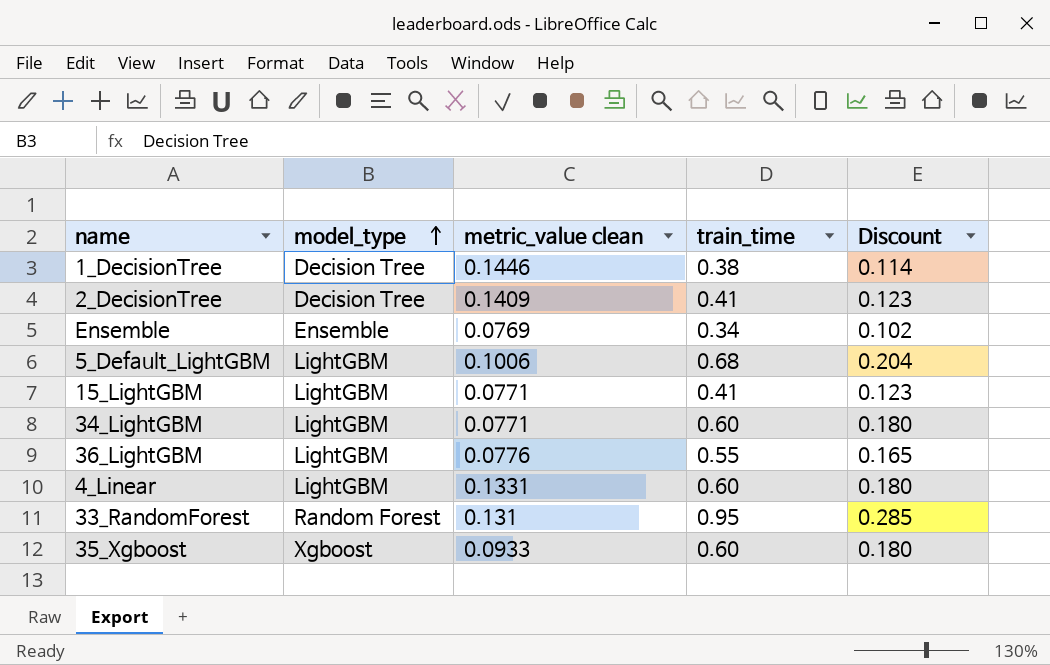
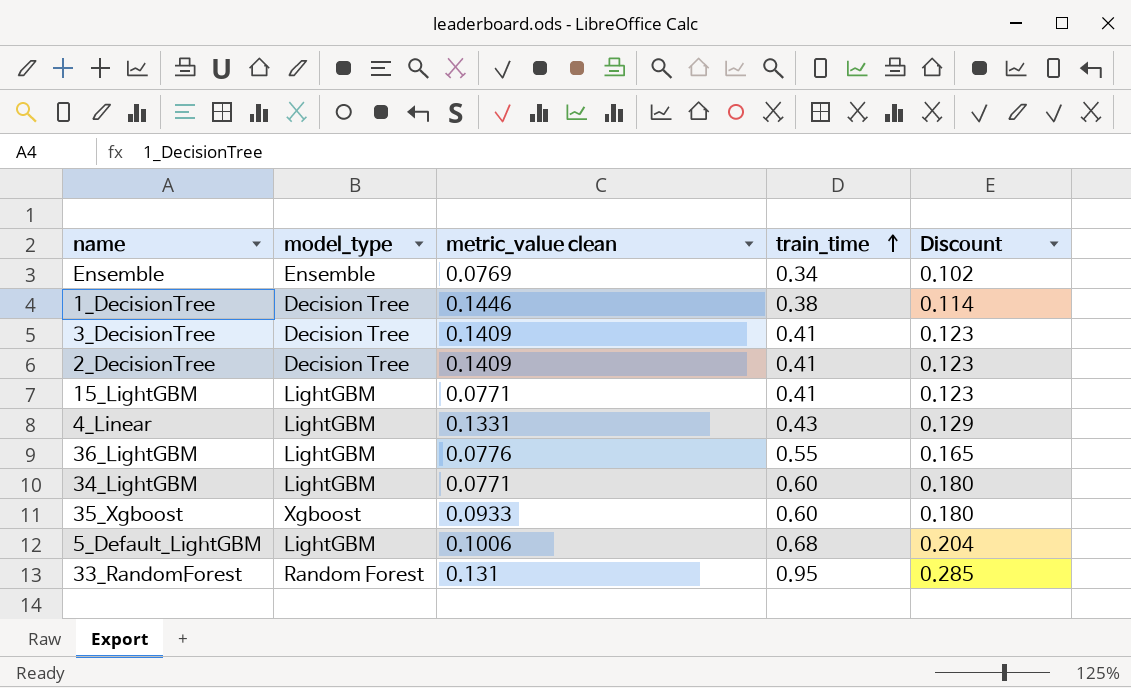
row order: model_type ascending -> train_time ascending
row 3_DecisionTree: none -> Decision Tree | 0.1409 | 0.41 | 0.123
4_Linear | train_time: 0.60 -> 0.43
4_Linear | Discount: 0.180 -> 0.129

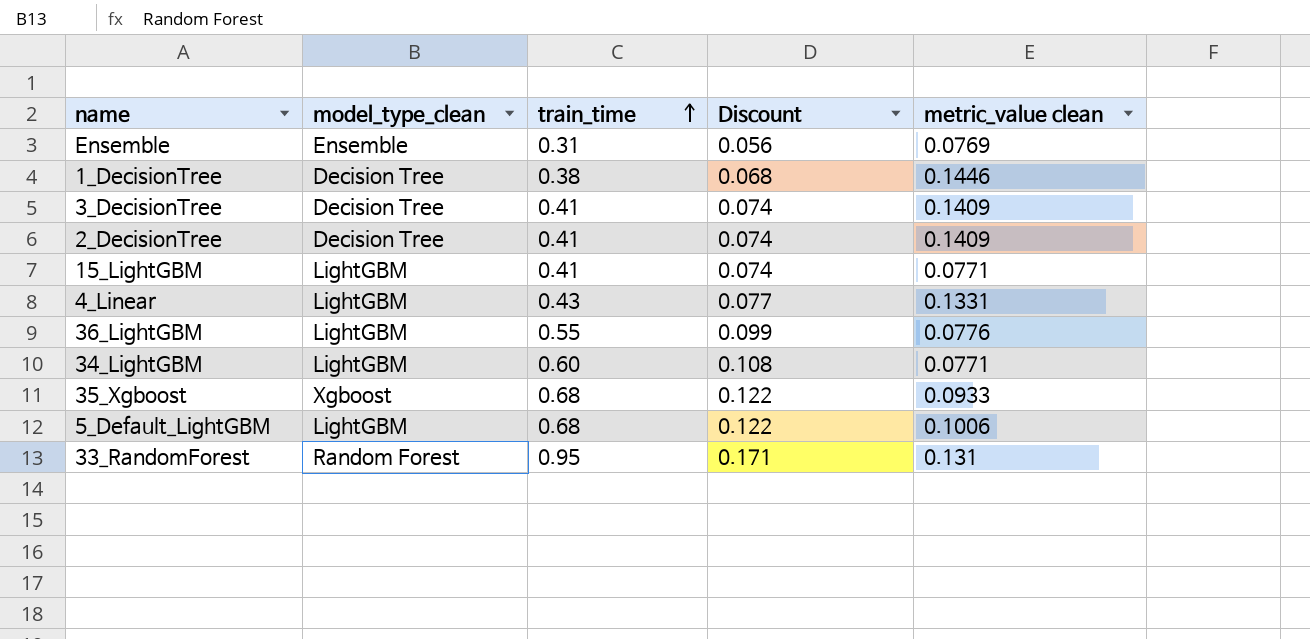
column name: model_type -> model_type_clean
column Discount | formula: [train_time] * 0.3 -> [train_time] * 0.18
column metric_value clean | position: 3 -> 5
Ensemble | train_time: 0.34 -> 0.31
35_Xgboost | train_time: 0.60 -> 0.68

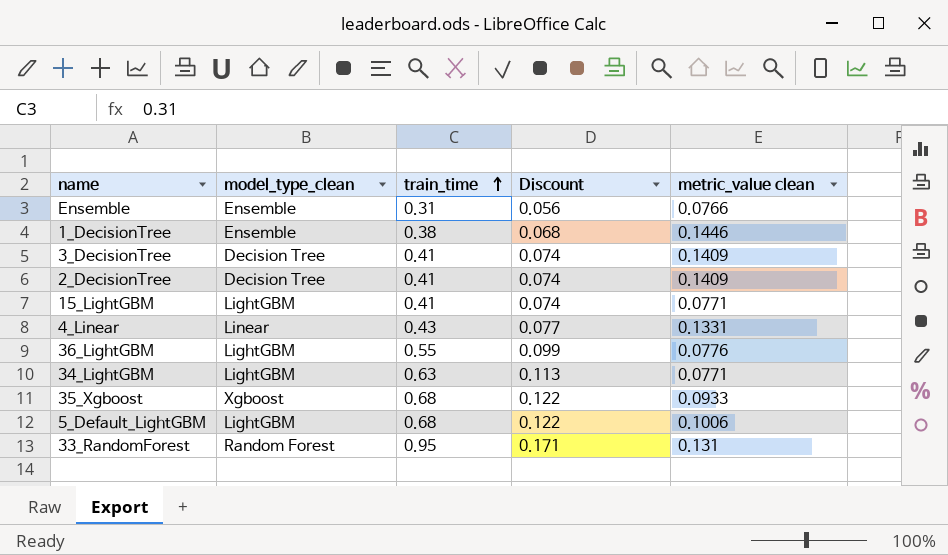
Ensemble | metric_value clean: 0.0769 -> 0.0766
1_DecisionTree | model_type_clean: Decision Tree -> Ensemble
4_Linear | model_type_clean: LightGBM -> Linear
34_LightGBM | train_time: 0.60 -> 0.63
34_LightGBM | Discount: 0.108 -> 0.113

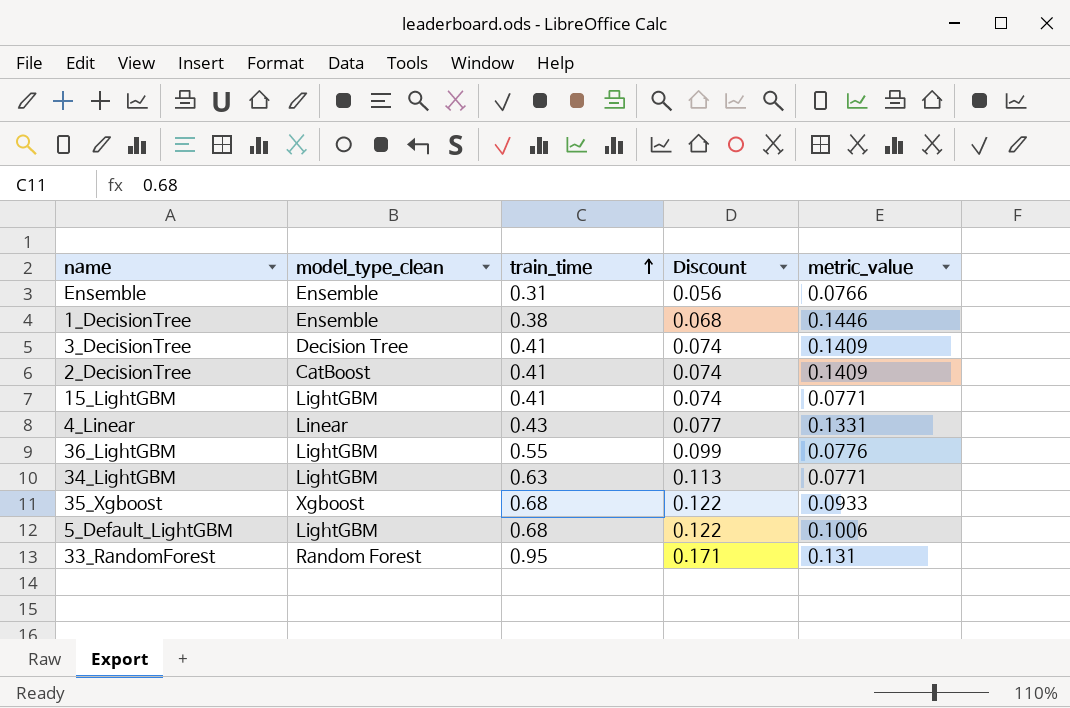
column name: metric_value clean -> metric_value
2_DecisionTree | model_type_clean: Decision Tree -> CatBoost

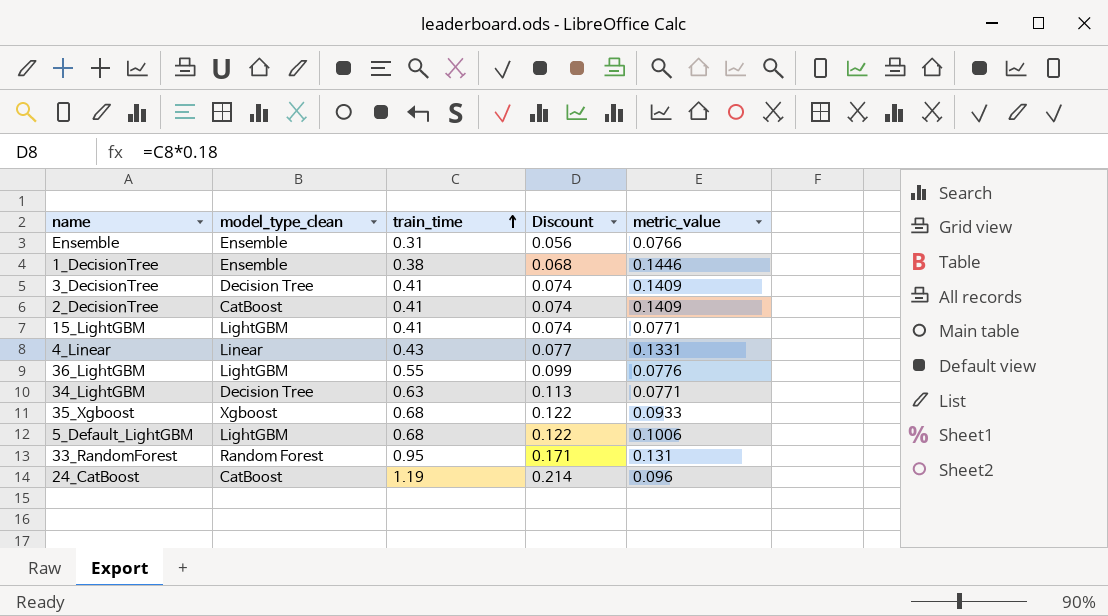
34_LightGBM | model_type_clean: LightGBM -> Decision Tree
row 24_CatBoost: none -> CatBoost | 1.19 | 0.214 | 0.096

